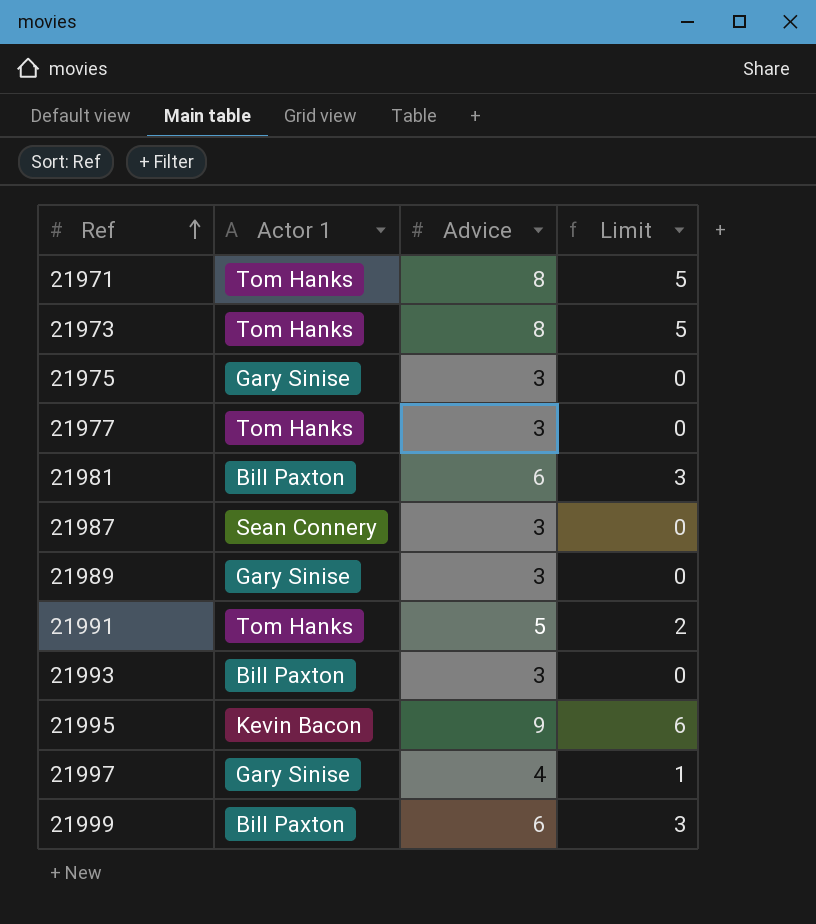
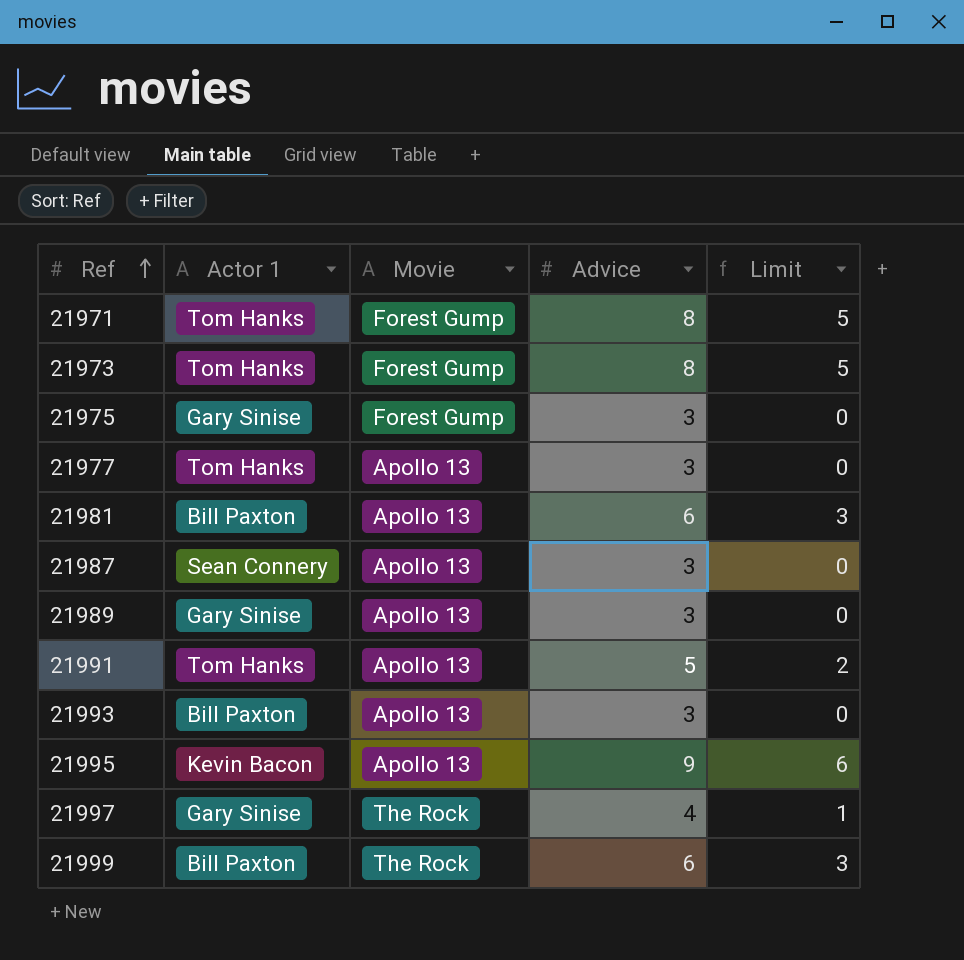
column Movie | position: none -> 3

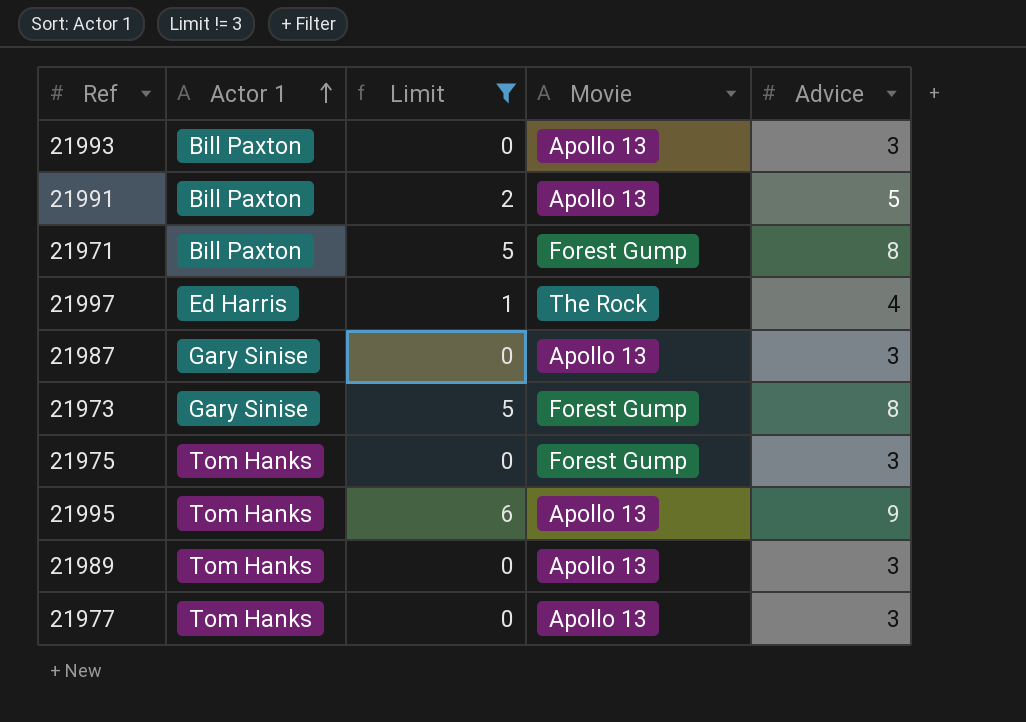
filter: none -> Limit != 3
row order: Ref ascending -> Actor 1 ascending
column Limit | position: 5 -> 3
21991 | Actor 1: Tom Hanks -> Bill Paxton
21971 | Actor 1: Tom Hanks -> Bill Paxton
21997 | Actor 1: Gary Sinise -> Ed Harris
21987 | Actor 1: Sean Connery -> Gary Sinise
21973 | Actor 1: Tom Hanks -> Gary Sinise
21975 | Actor 1: Gary Sinise -> Tom Hanks
21995 | Actor 1: Kevin Bacon -> Tom Hanks
21989 | Actor 1: Gary Sinise -> Tom Hanks

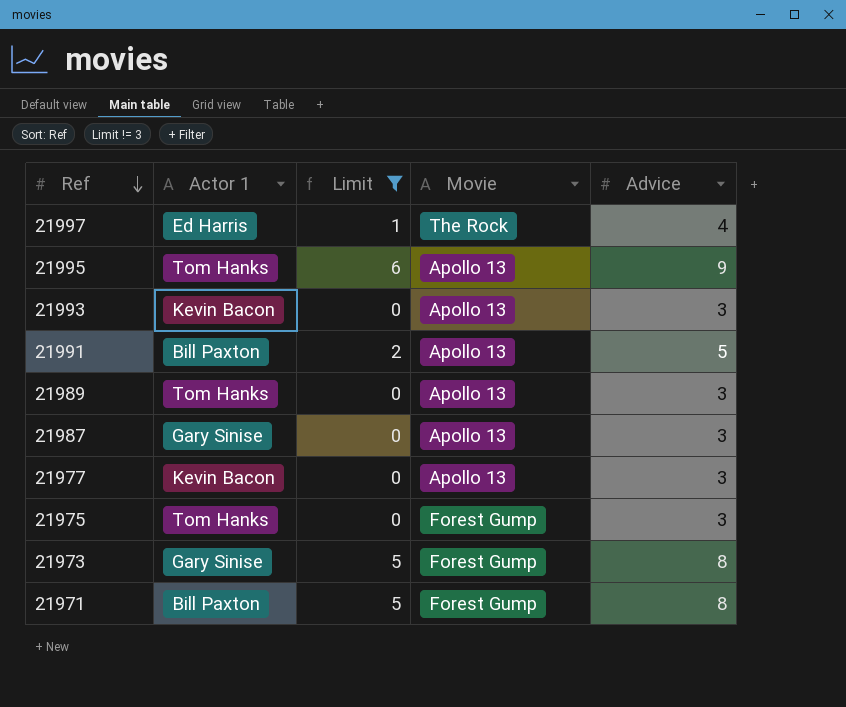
row order: Actor 1 ascending -> Ref descending
21993 | Actor 1: Bill Paxton -> Kevin Bacon
21977 | Actor 1: Tom Hanks -> Kevin Bacon

